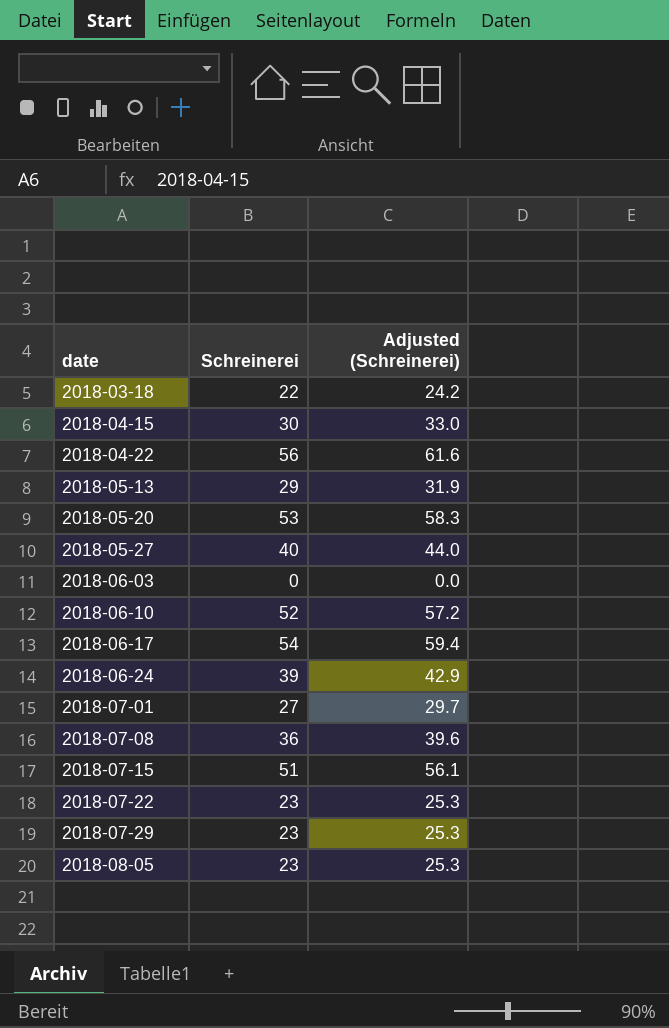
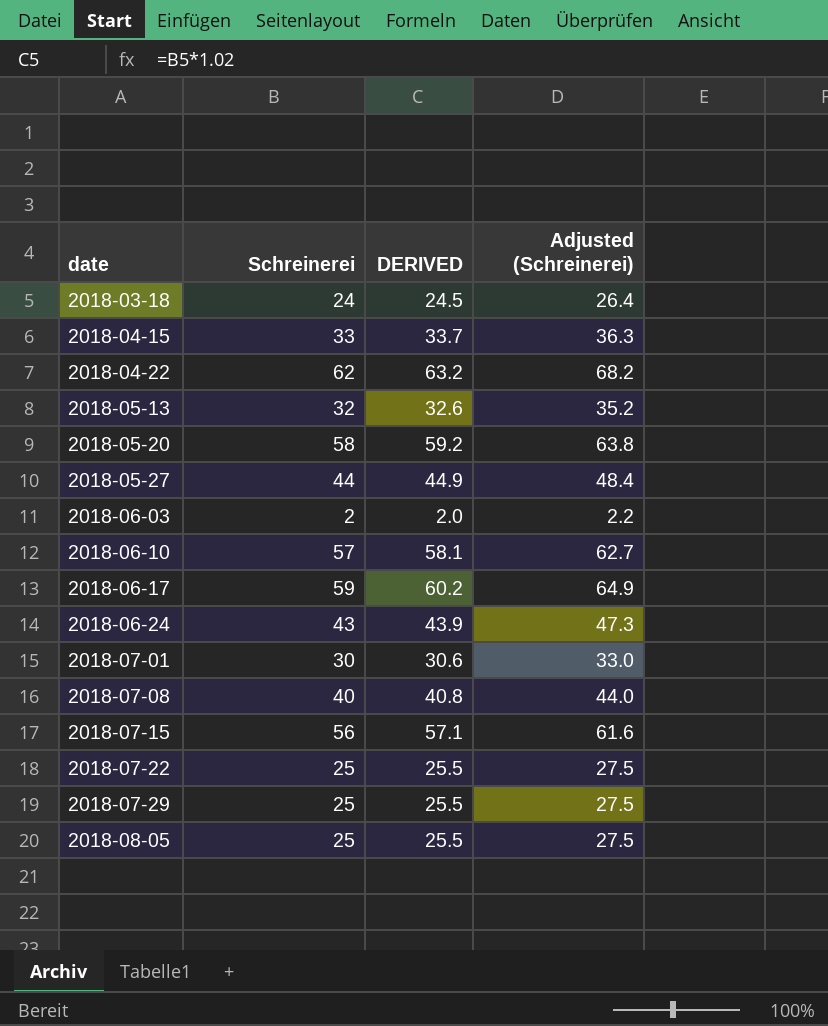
column DERIVED | formula: none -> [Schreinerei] * 1.02
2018-03-18 | Schreinerei: 22 -> 24
2018-03-18 | Adjusted (Schreinerei): 24.2 -> 26.4
2018-04-15 | Schreinerei: 30 -> 33
2018-04-15 | Adjusted (Schreinerei): 33.0 -> 36.3
2018-04-22 | Schreinerei: 56 -> 62
2018-04-22 | Adjusted (Schreinerei): 61.6 -> 68.2
2018-05-13 | Schreinerei: 29 -> 32
2018-05-13 | Adjusted (Schreinerei): 31.9 -> 35.2
2018-05-20 | Schreinerei: 53 -> 58
2018-05-20 | Adjusted (Schreinerei): 58.3 -> 63.8
2018-05-27 | Schreinerei: 40 -> 44
2018-05-27 | Adjusted (Schreinerei): 44.0 -> 48.4
2018-06-03 | Schreinerei: 0 -> 2
2018-06-03 | Adjusted (Schreinerei): 0.0 -> 2.2
2018-06-10 | Schreinerei: 52 -> 57
2018-06-10 | Adjusted (Schreinerei): 57.2 -> 62.7
2018-06-17 | Schreinerei: 54 -> 59
2018-06-17 | Adjusted (Schreinerei): 59.4 -> 64.9
2018-06-24 | Schreinerei: 39 -> 43
2018-06-24 | Adjusted (Schreinerei): 42.9 -> 47.3
2018-07-01 | Schreinerei: 27 -> 30
2018-07-01 | Adjusted (Schreinerei): 29.7 -> 33.0
2018-07-08 | Schreinerei: 36 -> 40
2018-07-08 | Adjusted (Schreinerei): 39.6 -> 44.0
2018-07-15 | Schreinerei: 51 -> 56
2018-07-15 | Adjusted (Schreinerei): 56.1 -> 61.6
2018-07-22 | Schreinerei: 23 -> 25
2018-07-22 | Adjusted (Schreinerei): 25.3 -> 27.5
2018-07-29 | Schreinerei: 23 -> 25
2018-07-29 | Adjusted (Schreinerei): 25.3 -> 27.5
2018-08-05 | Schreinerei: 23 -> 25
2018-08-05 | Adjusted (Schreinerei): 25.3 -> 27.5

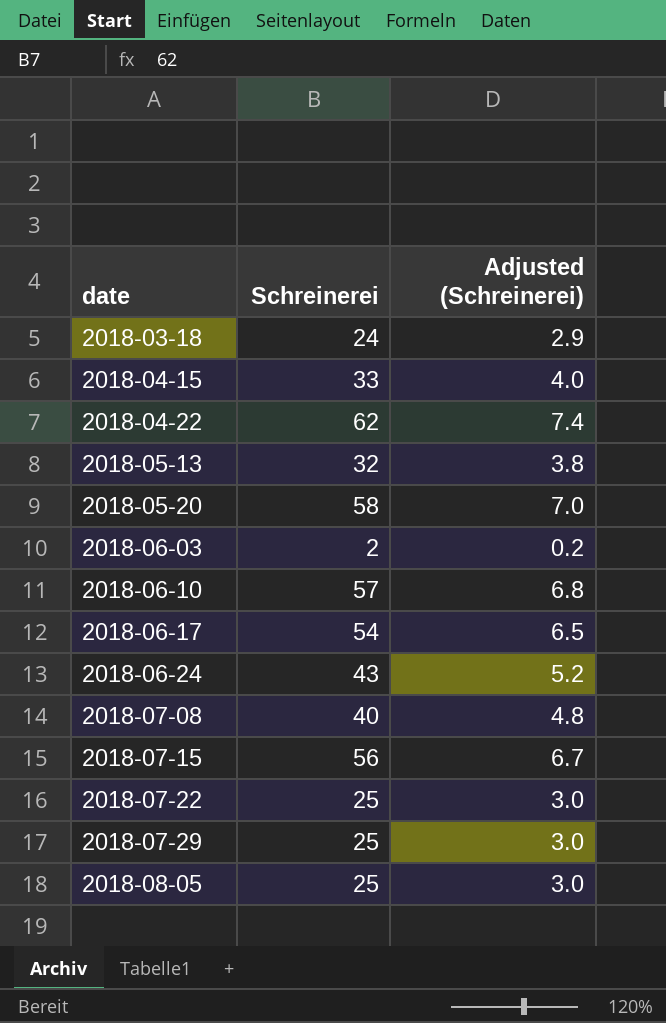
column DERIVED | formula: [Schreinerei] * 1.02 -> none
column Adjusted (Schreinerei) | formula: [Schreinerei] * 1.1 -> [Schreinerei] * 0.12
row 2018-05-27: 44 | 44.9 | 48.4 -> none
row 2018-07-01: 30 | 30.6 | 33.0 -> none
2018-06-17 | Schreinerei: 59 -> 54

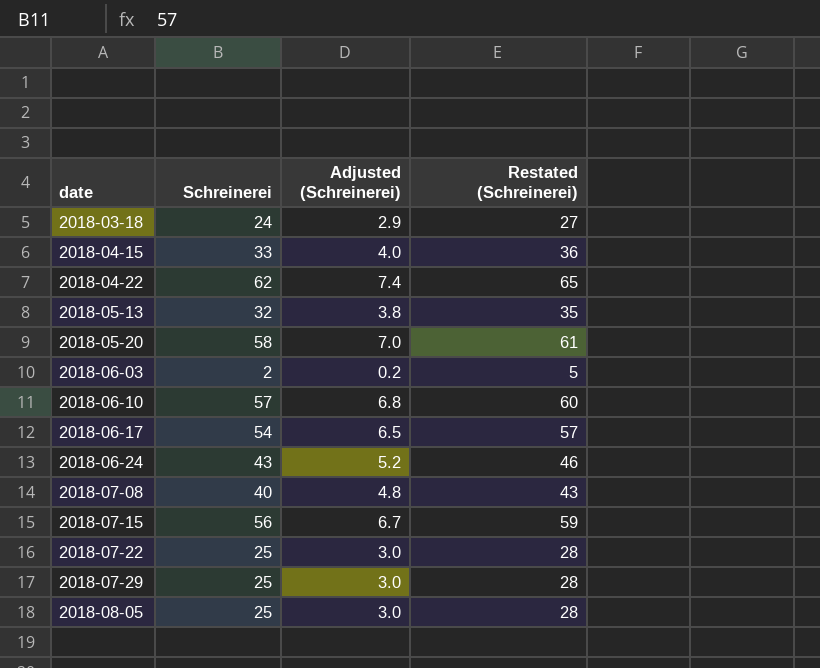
column Restated (Schreinerei) | formula: none -> [Schreinerei] + 3

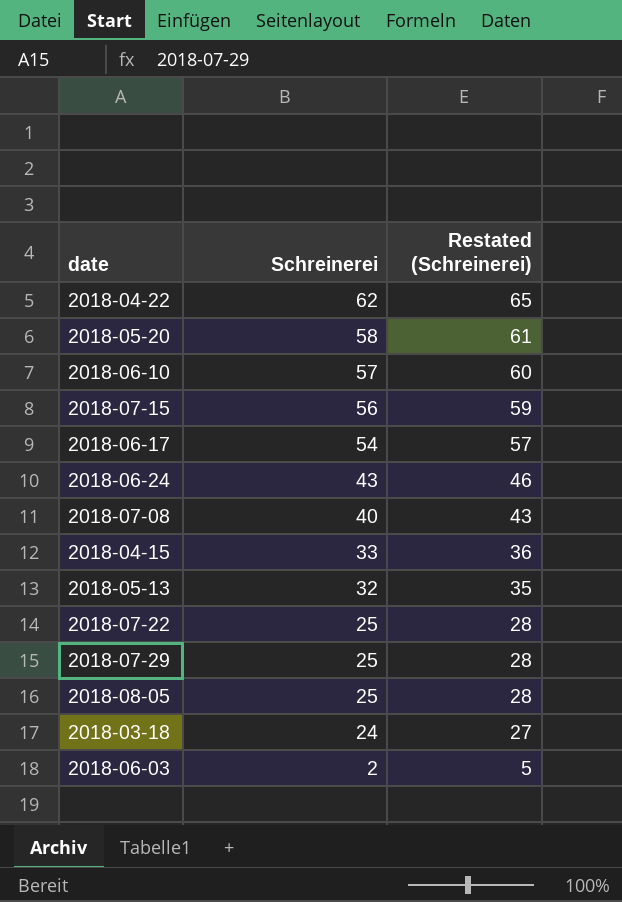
row order: date ascending -> Schreinerei descending
column Adjusted (Schreinerei) | formula: [Schreinerei] * 0.12 -> none

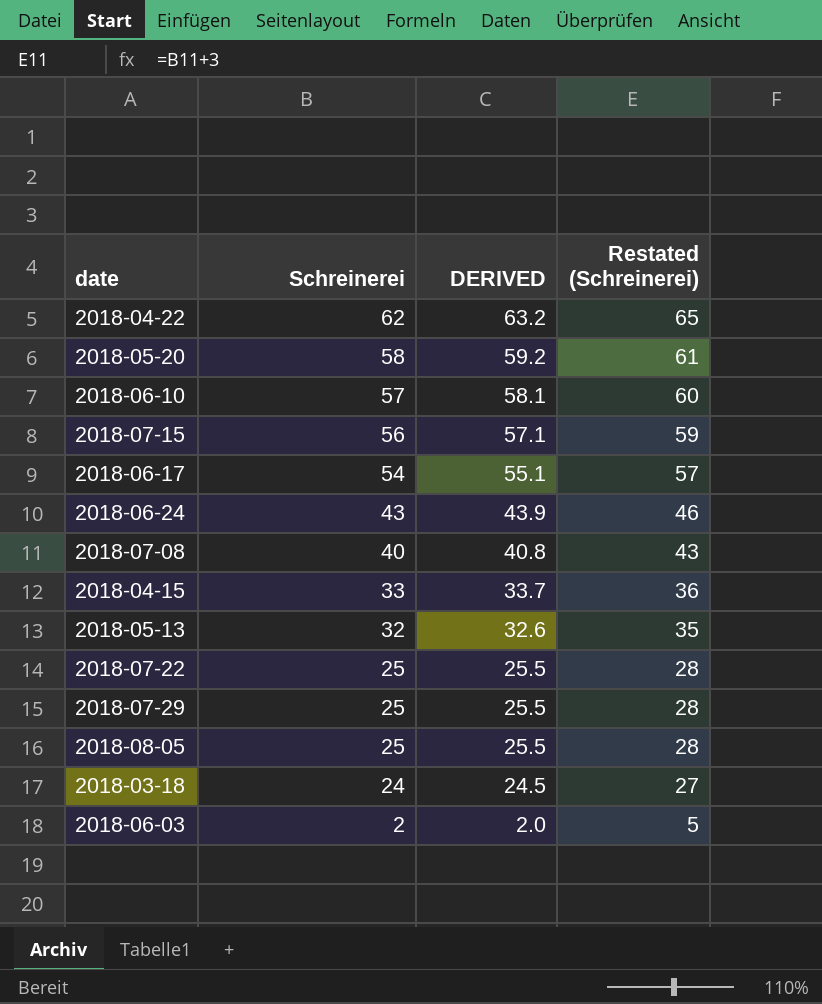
column DERIVED | formula: none -> [Schreinerei] * 1.02

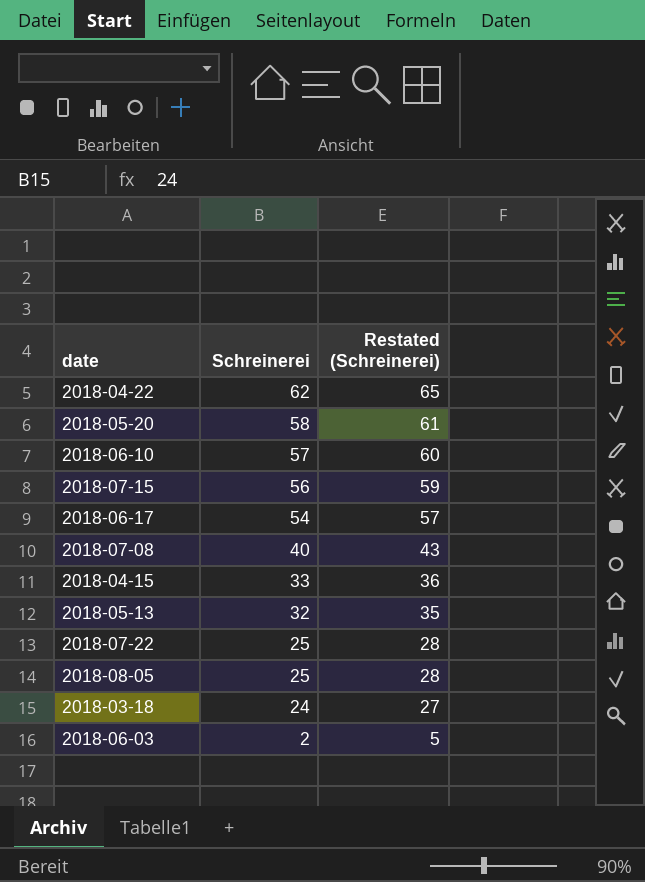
column DERIVED | formula: [Schreinerei] * 1.02 -> none
row 2018-06-24: 43 | 43.9 | 46 -> none
row 2018-07-29: 25 | 25.5 | 28 -> none

